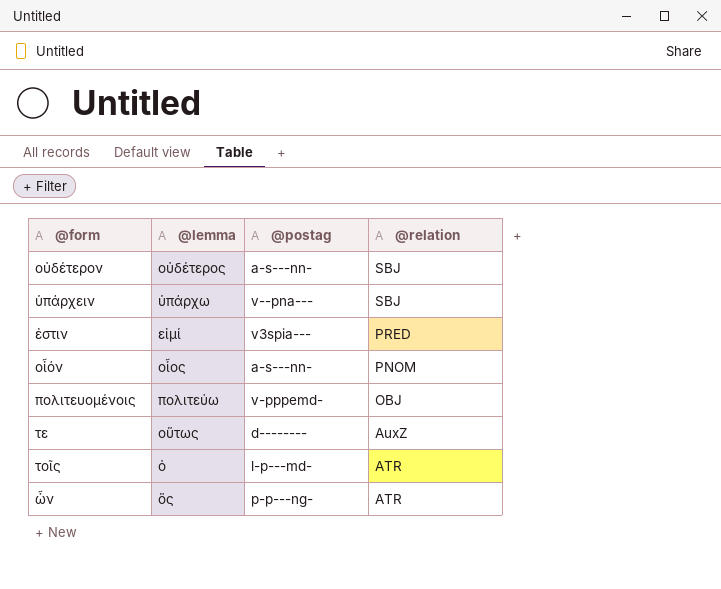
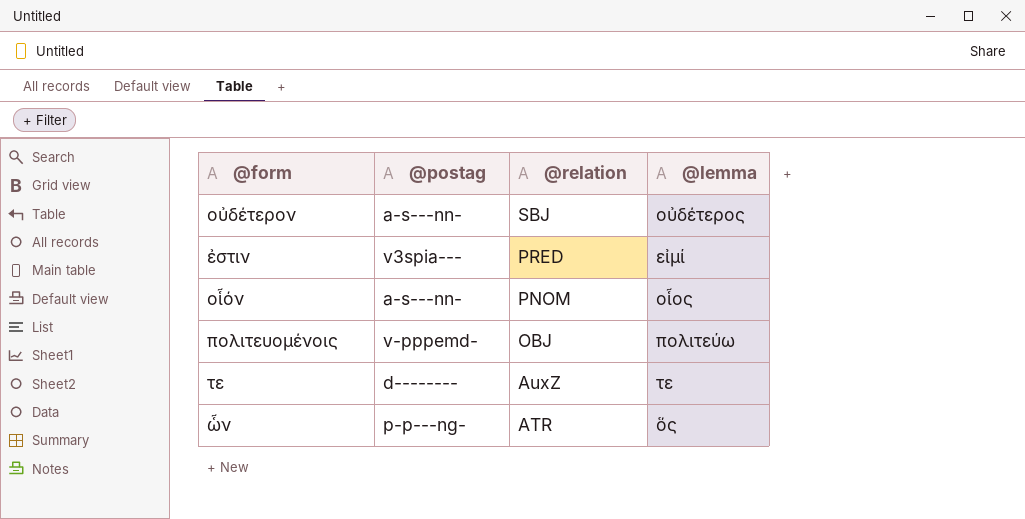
column @lemma | position: 2 -> 4
row ὑπάρχειν: ὑπάρχω | v--pna--- | SBJ -> none
row τοῖς: ὁ | l-p---md- | ATR -> none
τε | @lemma: οὕτως -> τε

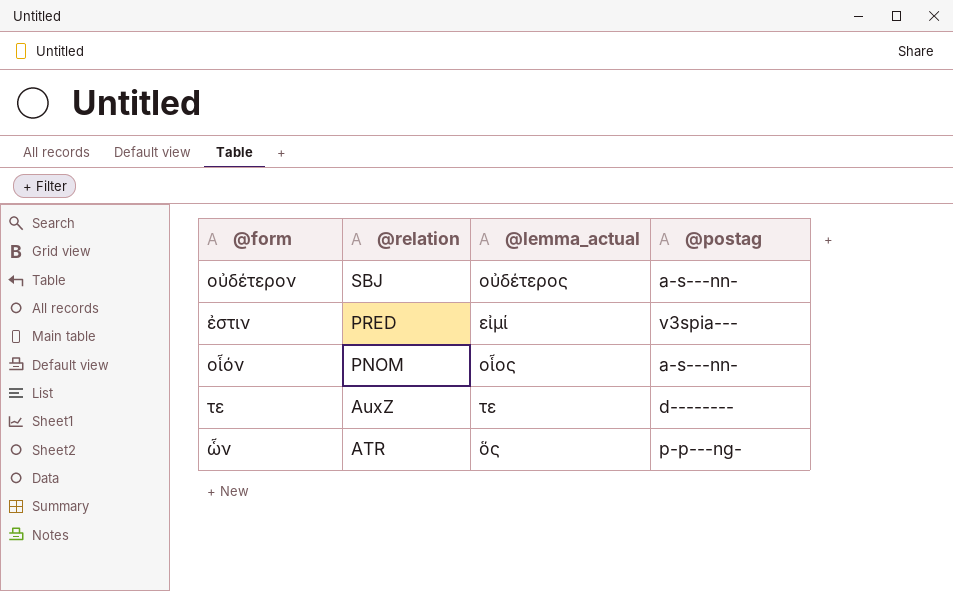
column name: @lemma -> @lemma_actual
column @postag | position: 2 -> 4
row πολιτευομένοις: v-pppemd- | OBJ | πολιτεύω -> none

